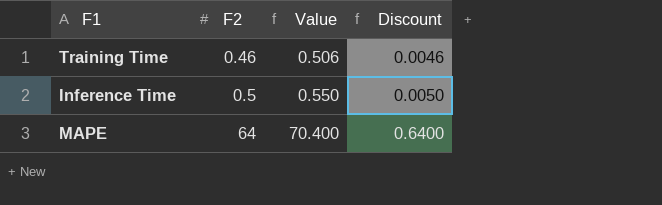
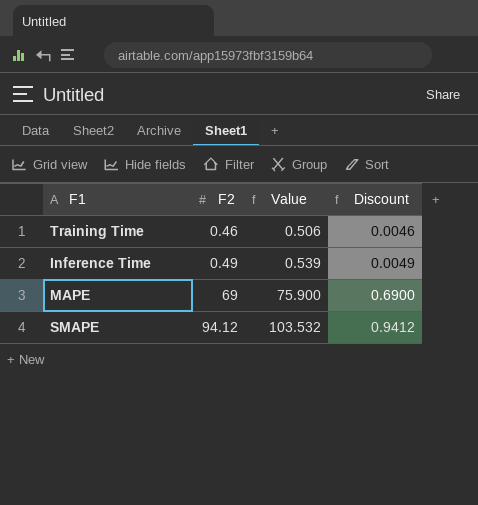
Inference Time | F2: 0.5 -> 0.49
Inference Time | Value: 0.550 -> 0.539
Inference Time | Discount: 0.0050 -> 0.0049
MAPE | F2: 64 -> 69
MAPE | Value: 70.400 -> 75.900
MAPE | Discount: 0.6400 -> 0.6900
row SMAPE: none -> 94.12 | 103.532 | 0.9412

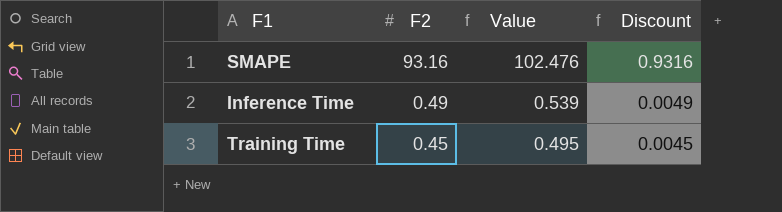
row order: F2 ascending -> F2 descending
row MAPE: 69 | 75.900 | 0.6900 -> none
SMAPE | F2: 94.12 -> 93.16
SMAPE | Value: 103.532 -> 102.476
SMAPE | Discount: 0.9412 -> 0.9316
Training Time | F2: 0.46 -> 0.45
Training Time | Value: 0.506 -> 0.495
Training Time | Discount: 0.0046 -> 0.0045

